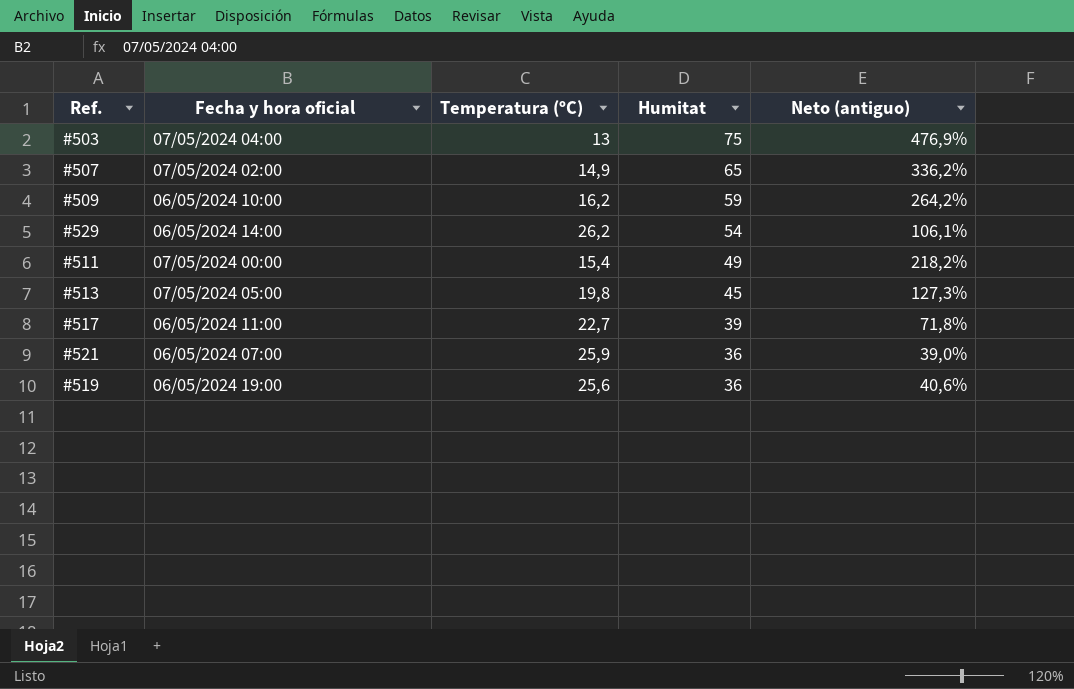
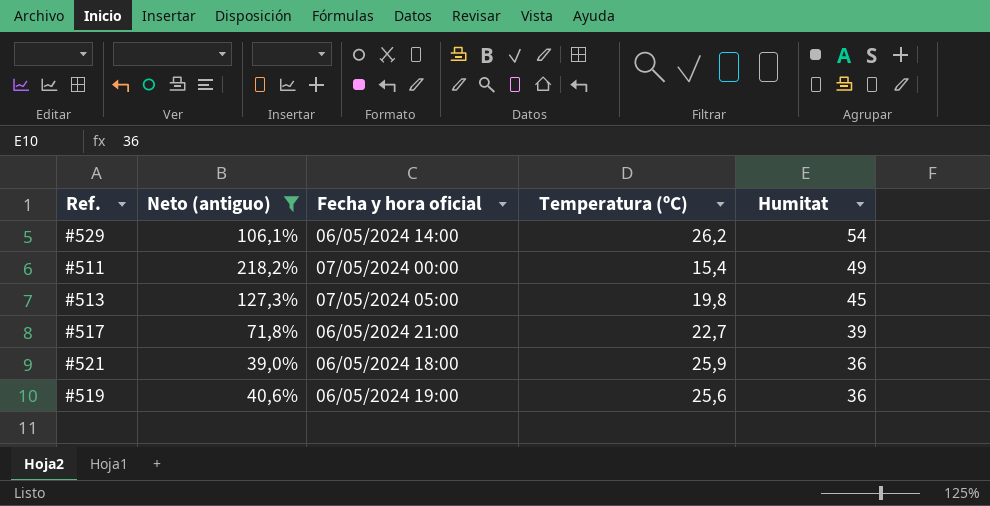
filter: none -> Neto (antiguo) <= 218,2%
column Neto (antiguo) | position: 5 -> 2
#517 | Fecha y hora oficial: 06/05/2024 11:00 -> 06/05/2024 21:00
#521 | Fecha y hora oficial: 06/05/2024 07:00 -> 06/05/2024 18:00

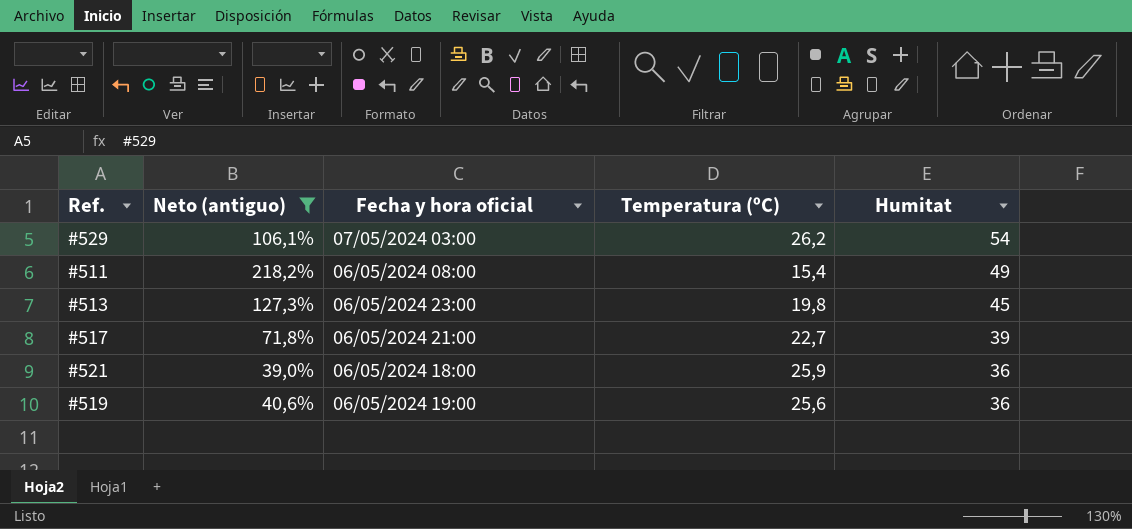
#529 | Fecha y hora oficial: 06/05/2024 14:00 -> 07/05/2024 03:00
#511 | Fecha y hora oficial: 07/05/2024 00:00 -> 06/05/2024 08:00
#513 | Fecha y hora oficial: 07/05/2024 05:00 -> 06/05/2024 23:00

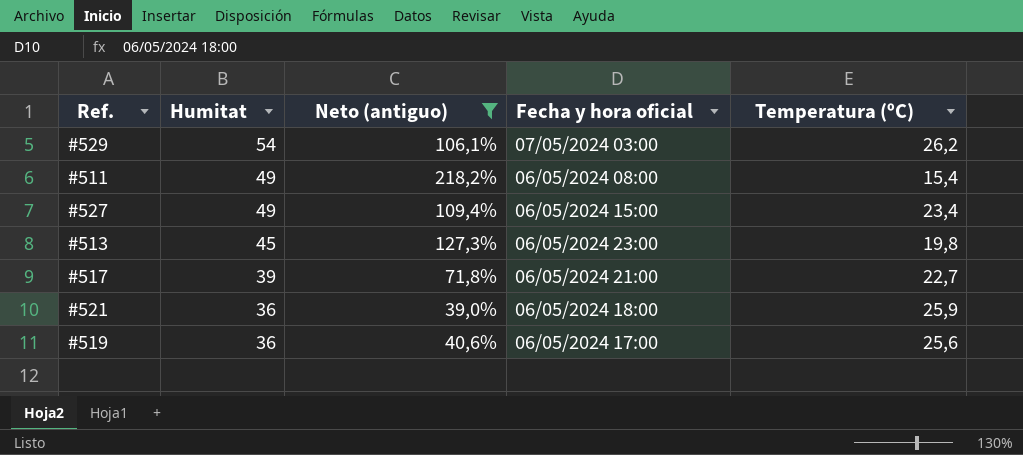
column Humitat | position: 5 -> 2
row #527: none -> 49 | 109,4% | 06/05/2024 15:00 | 23,4
#519 | Fecha y hora oficial: 06/05/2024 19:00 -> 06/05/2024 17:00

